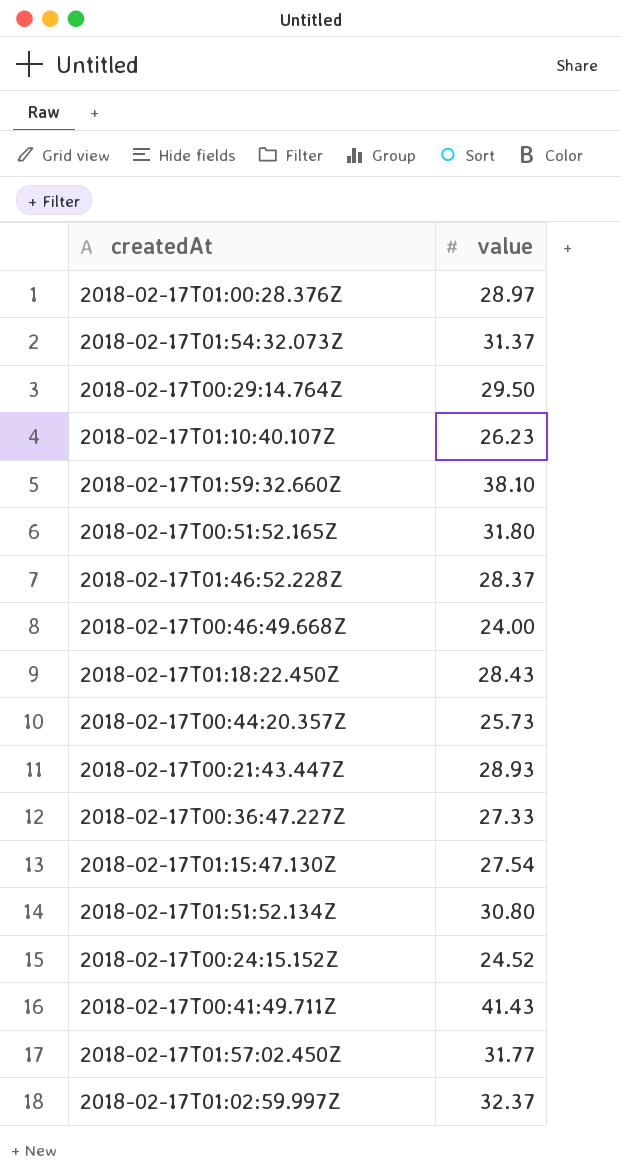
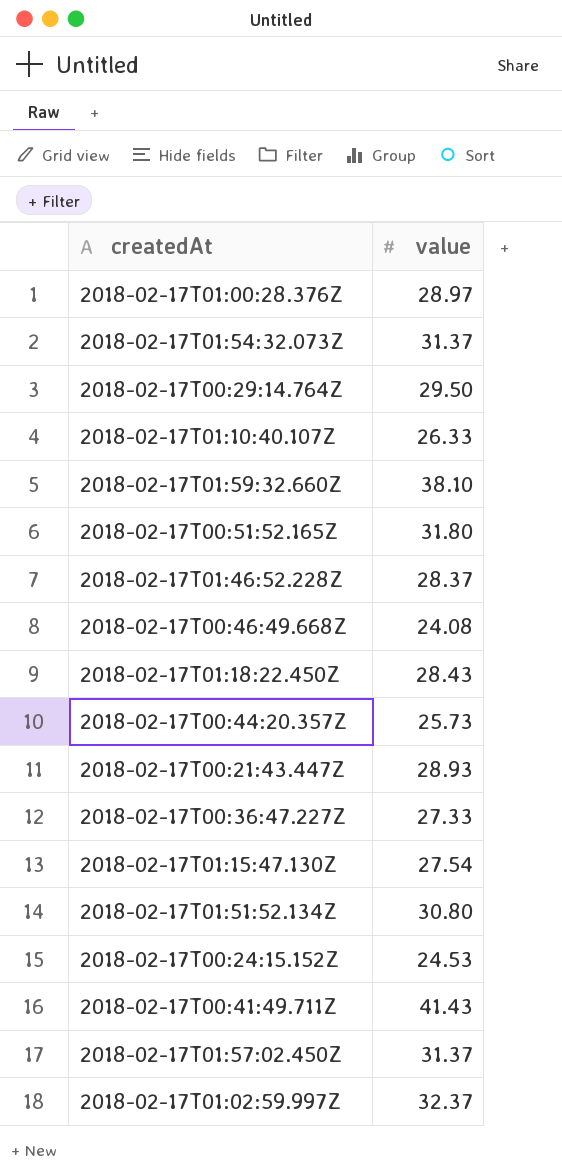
2018-02-17T01:10:40.107Z | value: 26.23 -> 26.33
2018-02-17T00:46:49.668Z | value: 24.00 -> 24.08
2018-02-17T00:24:15.152Z | value: 24.52 -> 24.53
2018-02-17T01:57:02.450Z | value: 31.77 -> 31.37

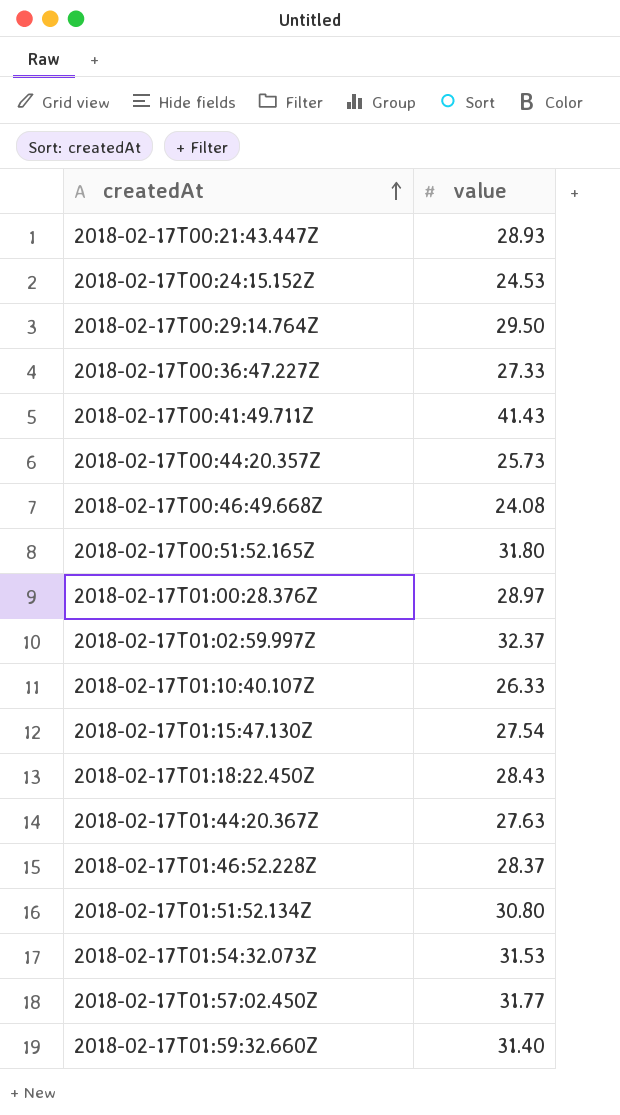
row order: none -> createdAt ascending
row 2018-02-17T01:44:20.367Z: none -> 27.63
2018-02-17T01:54:32.073Z | value: 31.37 -> 31.53
2018-02-17T01:57:02.450Z | value: 31.37 -> 31.77
2018-02-17T01:59:32.660Z | value: 38.10 -> 31.40

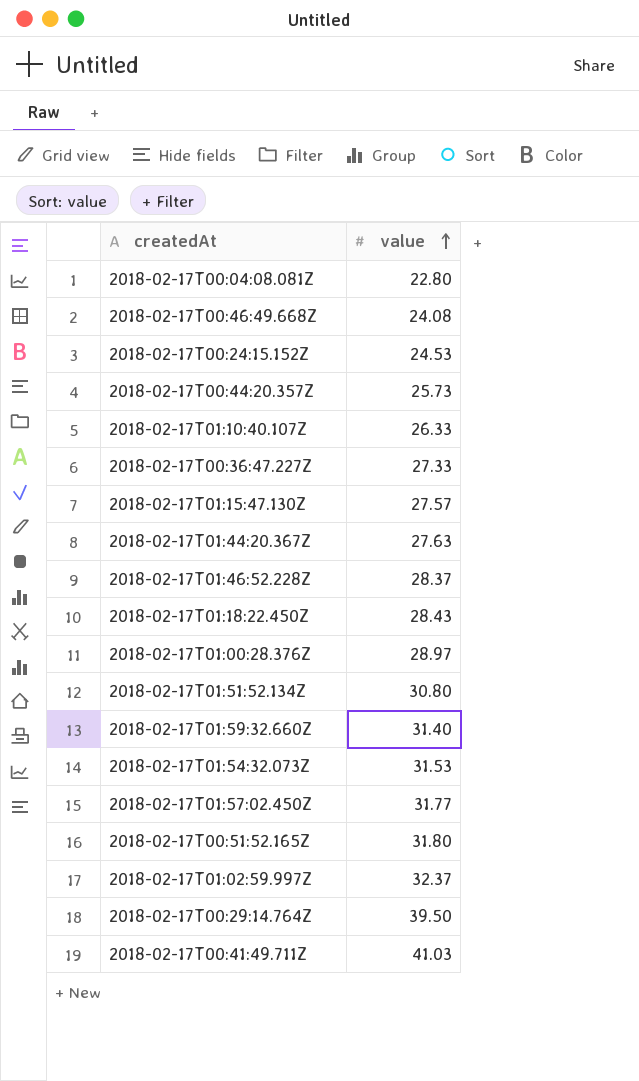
row order: createdAt ascending -> value ascending
row 2018-02-17T00:21:43.447Z: 28.93 -> none
row 2018-02-17T00:04:08.081Z: none -> 22.80
2018-02-17T01:15:47.130Z | value: 27.54 -> 27.57
2018-02-17T00:29:14.764Z | value: 29.50 -> 39.50
2018-02-17T00:41:49.711Z | value: 41.43 -> 41.03

